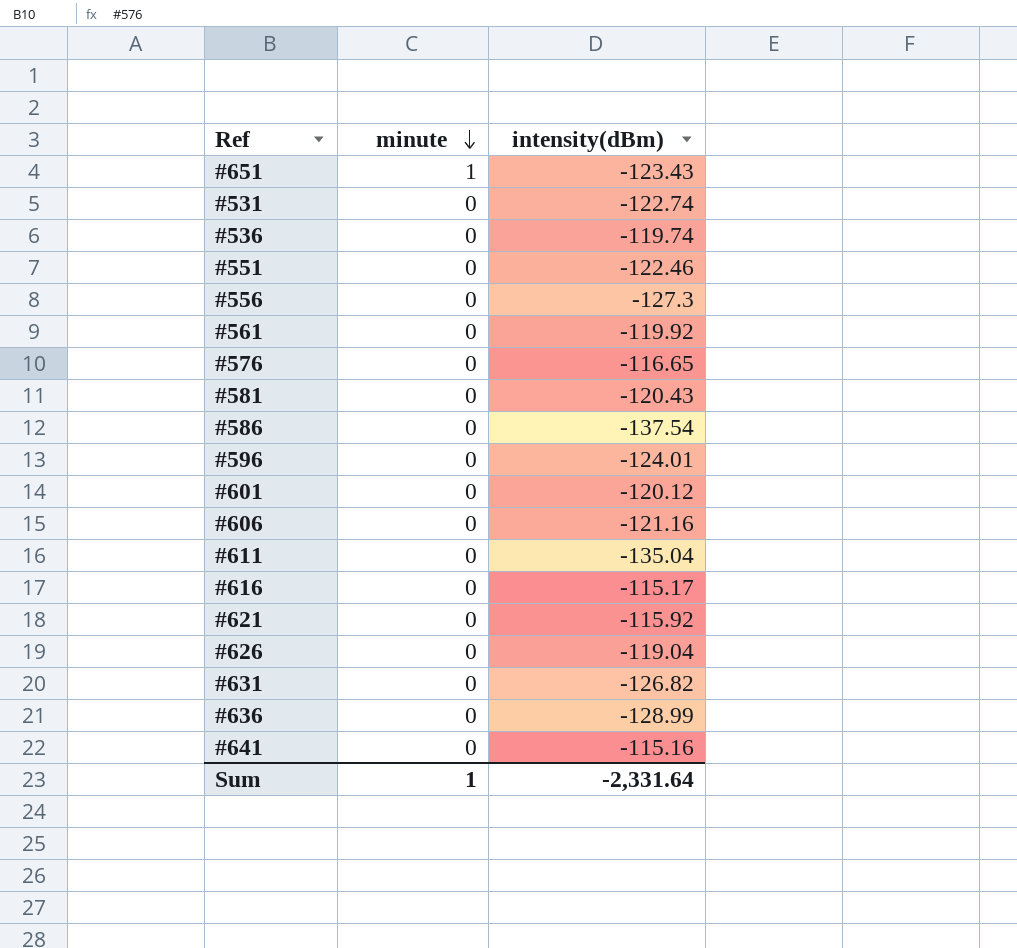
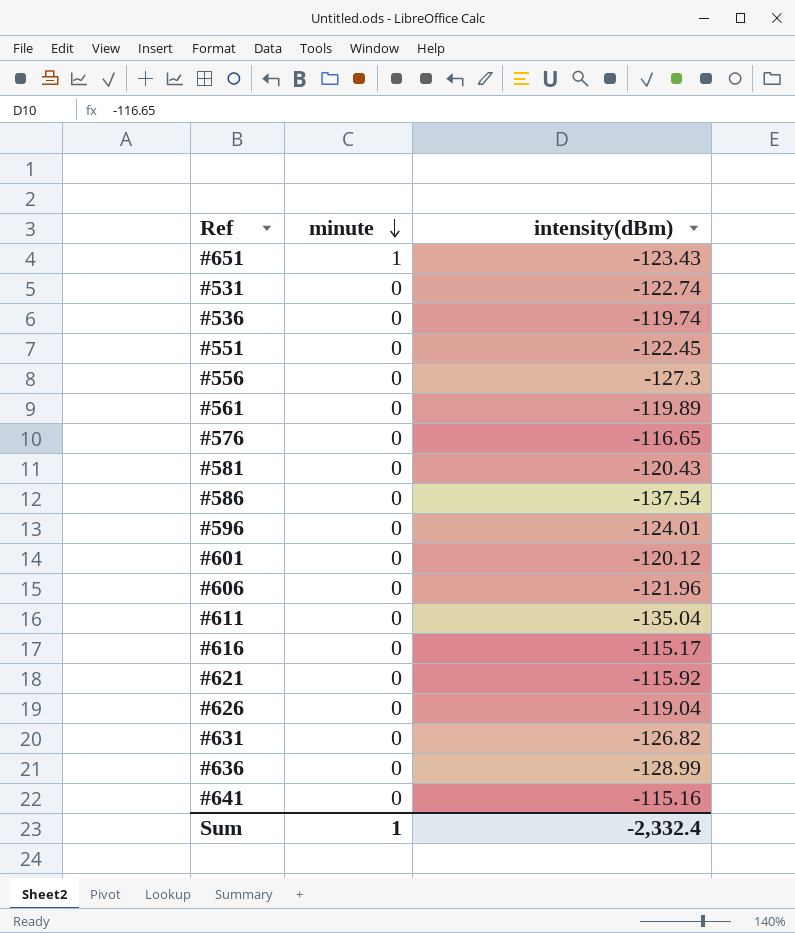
#551 | intensity(dBm): -122.46 -> -122.45
#561 | intensity(dBm): -119.92 -> -119.89
#606 | intensity(dBm): -121.16 -> -121.96
Sum | intensity(dBm): -2,331.64 -> -2,332.4

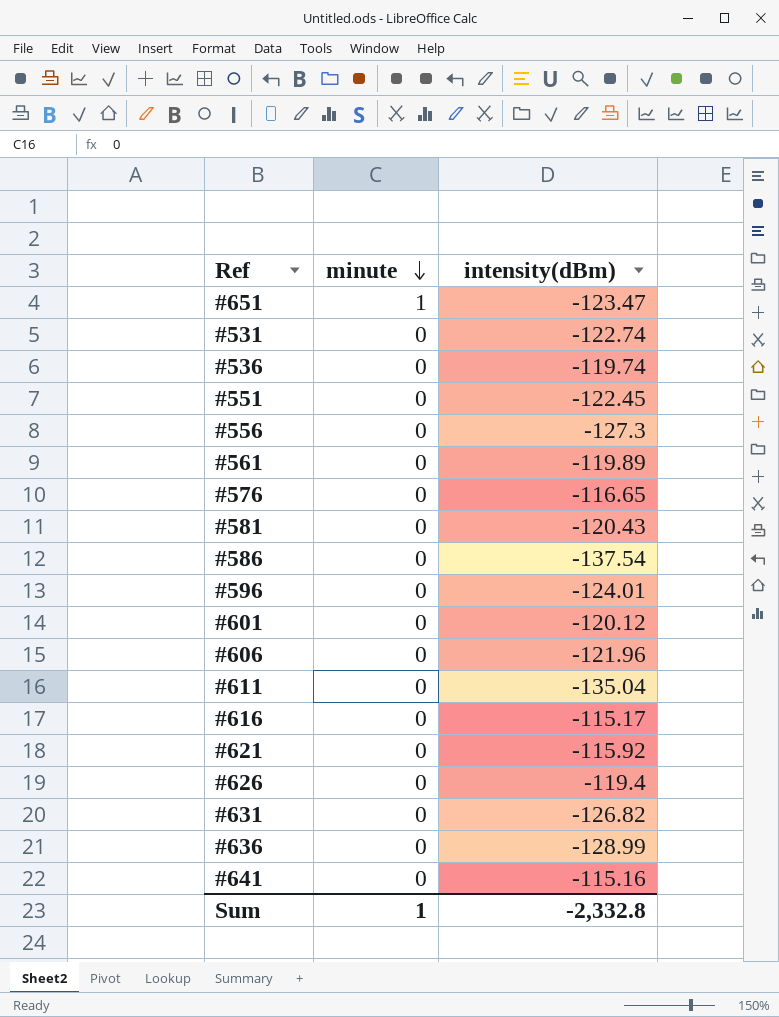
#651 | intensity(dBm): -123.43 -> -123.47
#626 | intensity(dBm): -119.04 -> -119.4
Sum | intensity(dBm): -2,332.4 -> -2,332.8

